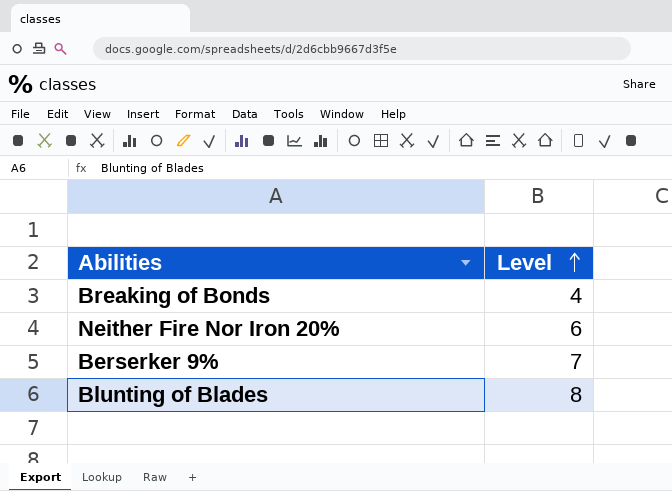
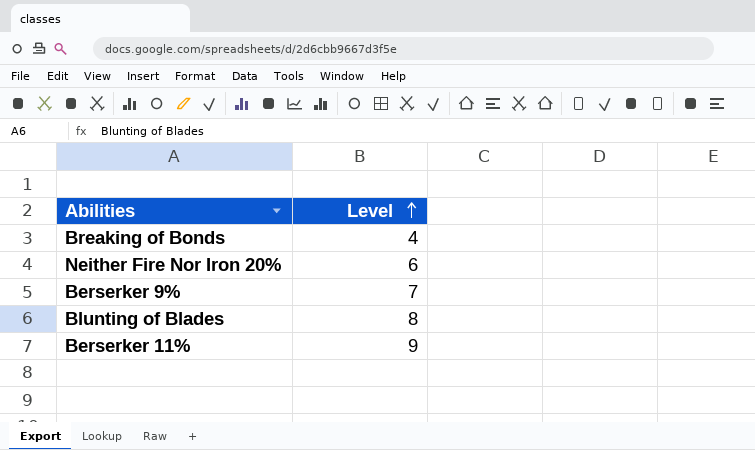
row Berserker 11%: none -> 9

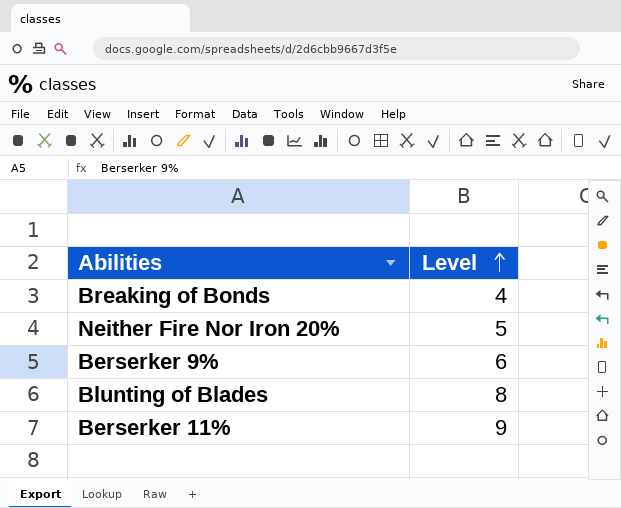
Neither Fire Nor Iron 20% | Level: 6 -> 5
Berserker 9% | Level: 7 -> 6

